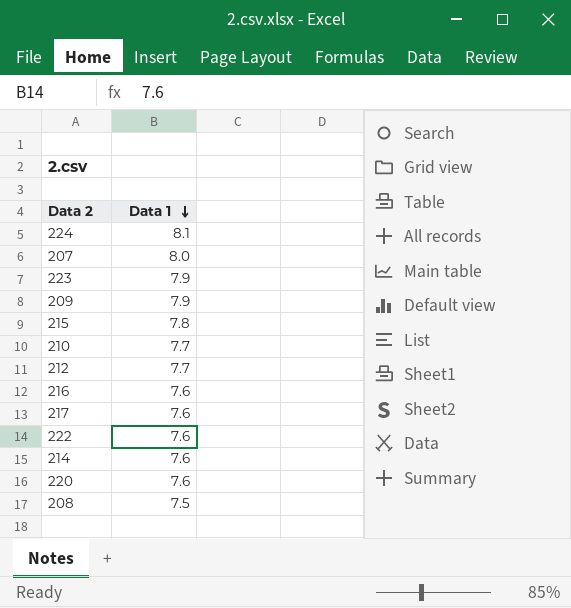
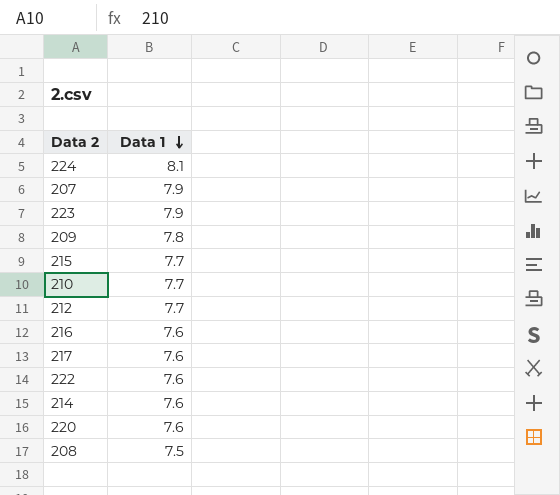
207 | Data 1: 8.0 -> 7.9
209 | Data 1: 7.9 -> 7.8
215 | Data 1: 7.8 -> 7.7

